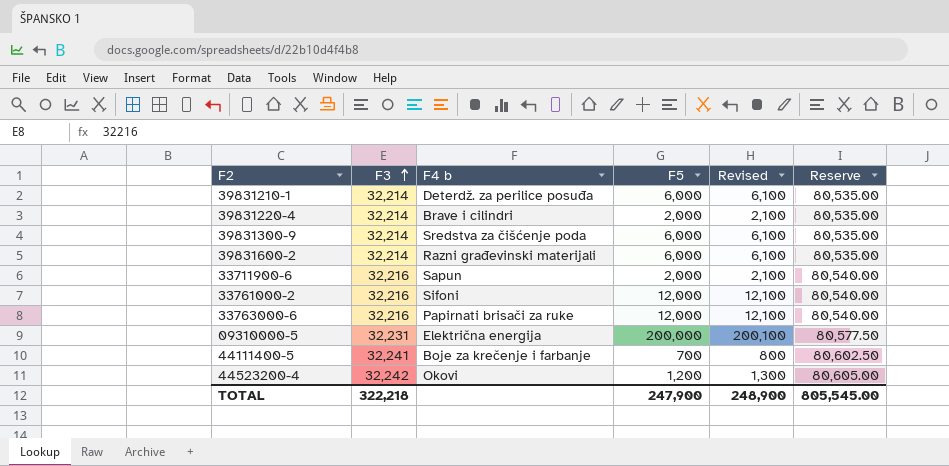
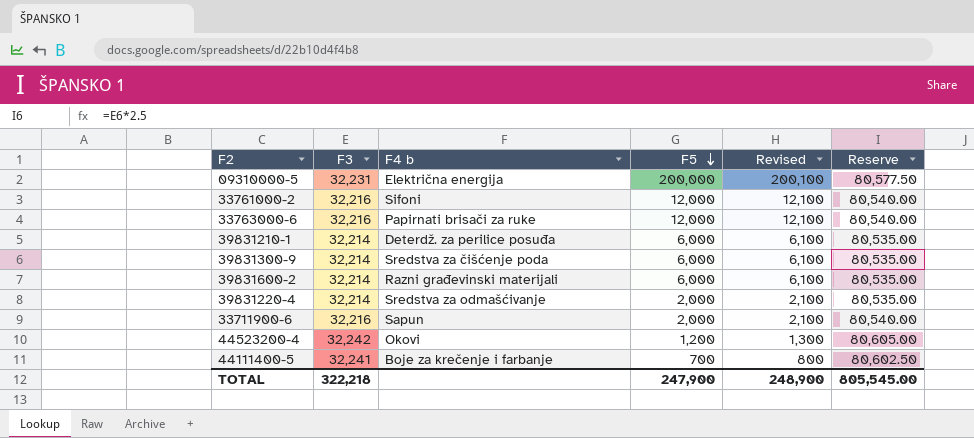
row order: F3 ascending -> F5 descending
39831220-4 | F4 b: Brave i cilindri -> Sredstva za odmašćivanje

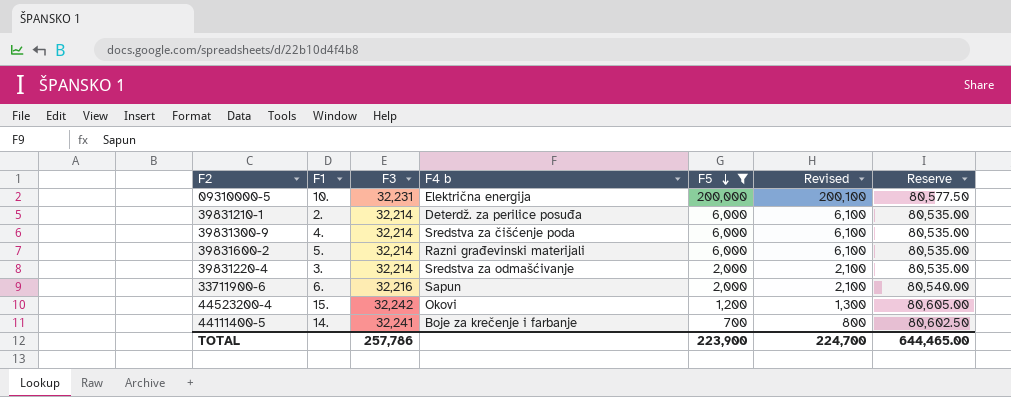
filter: none -> F5 != 12,000
column F1 | position: none -> 2
TOTAL | F3: 322,218 -> 257,786
TOTAL | F5: 247,900 -> 223,900
TOTAL | Revised: 248,900 -> 224,700
TOTAL | Reserve: 805,545.00 -> 644,465.00

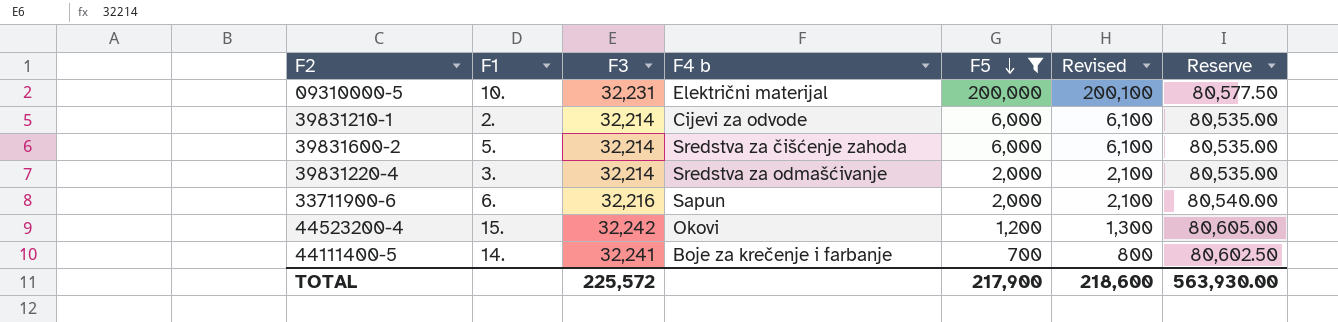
row 39831300-9: 4. | 32,214 | Sredstva za čišćenje poda | 6,000 | 6,100 | 80,535.00 -> none
09310000-5 | F4 b: Električna energija -> Električni materijal
39831210-1 | F4 b: Deterdž. za perilice posuđa -> Cijevi za odvode
39831600-2 | F4 b: Razni građevinski materijali -> Sredstva za čišćenje zahoda
TOTAL | F3: 257,786 -> 225,572
TOTAL | F5: 223,900 -> 217,900
TOTAL | Revised: 224,700 -> 218,600
TOTAL | Reserve: 644,465.00 -> 563,930.00

